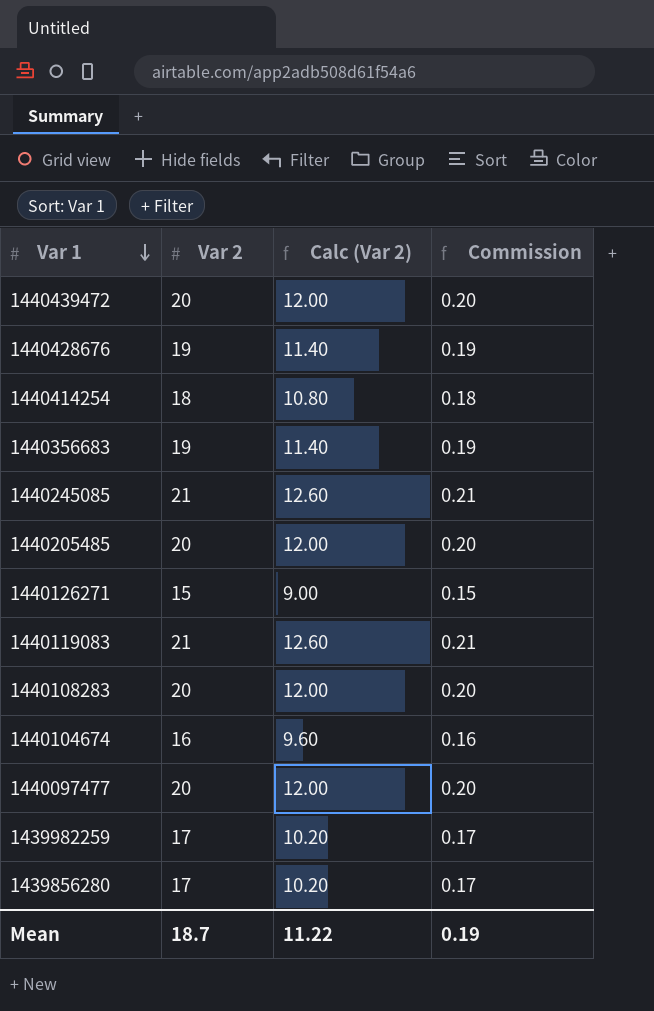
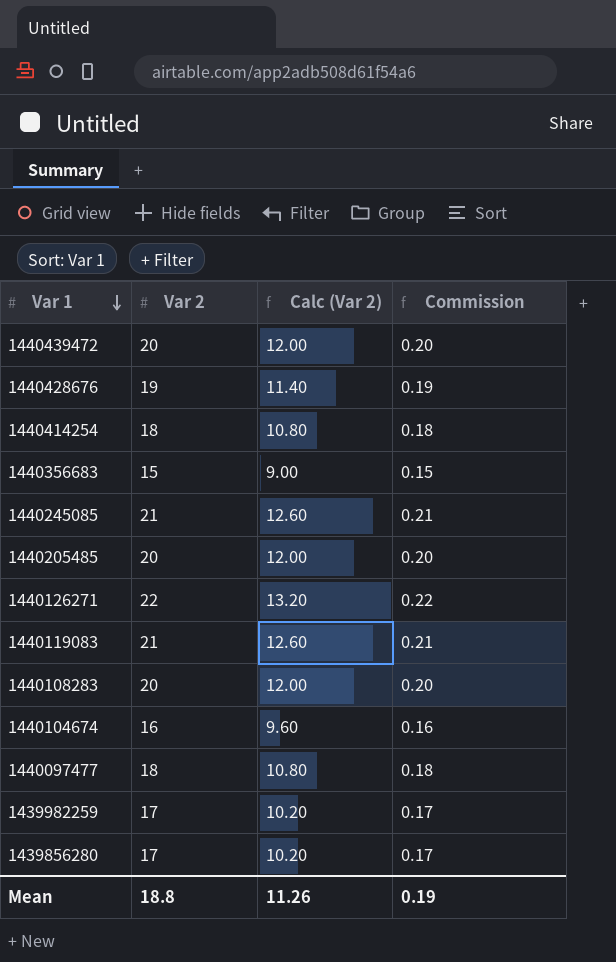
1440356683 | Var 2: 19 -> 15
1440356683 | Calc (Var 2): 11.40 -> 9.00
1440356683 | Commission: 0.19 -> 0.15
1440126271 | Var 2: 15 -> 22
1440126271 | Calc (Var 2): 9.00 -> 13.20
1440126271 | Commission: 0.15 -> 0.22
1440097477 | Var 2: 20 -> 18
1440097477 | Calc (Var 2): 12.00 -> 10.80
1440097477 | Commission: 0.20 -> 0.18
Mean | Var 2: 18.7 -> 18.8
Mean | Calc (Var 2): 11.22 -> 11.26

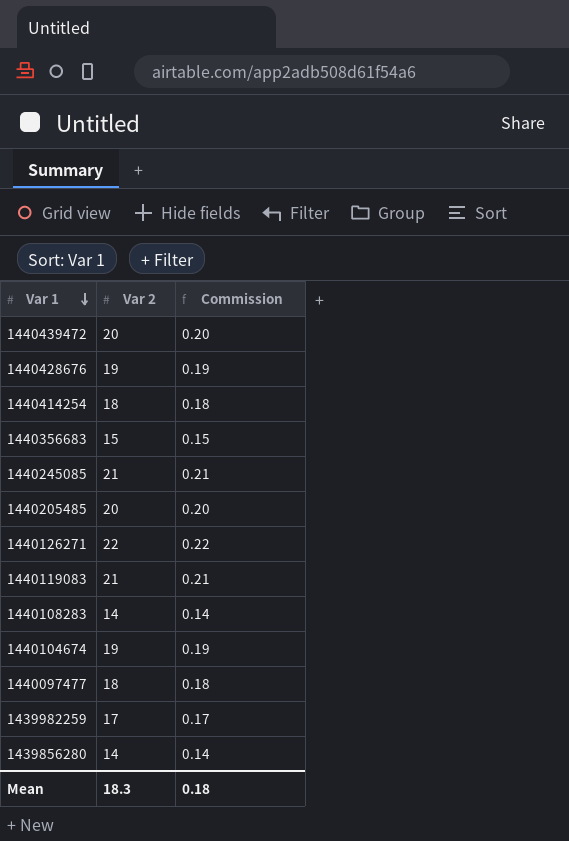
column Calc (Var 2) | formula: [Var 2] * 0.6 -> none
1440108283 | Var 2: 20 -> 14
1440108283 | Commission: 0.20 -> 0.14
1440104674 | Var 2: 16 -> 19
1440104674 | Commission: 0.16 -> 0.19
1439856280 | Var 2: 17 -> 14
1439856280 | Commission: 0.17 -> 0.14
Mean | Var 2: 18.8 -> 18.3
Mean | Commission: 0.19 -> 0.18

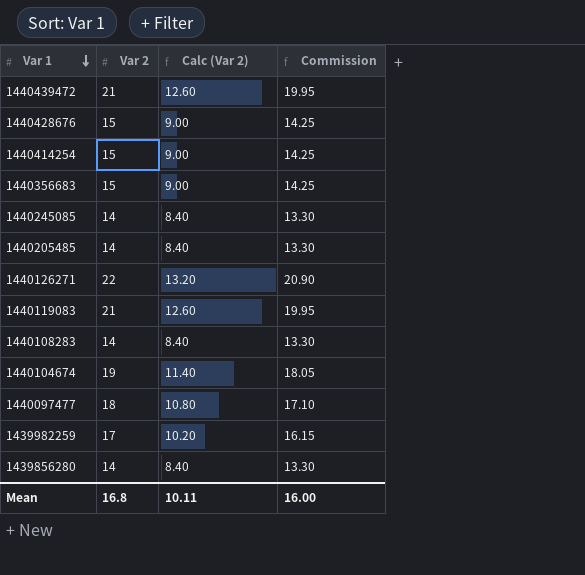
column Calc (Var 2) | formula: none -> [Var 2] * 0.6
column Commission | formula: [Var 2] * 0.01 -> [Var 2] * 0.95
1440439472 | Var 2: 20 -> 21
1440428676 | Var 2: 19 -> 15
1440414254 | Var 2: 18 -> 15
1440245085 | Var 2: 21 -> 14
1440205485 | Var 2: 20 -> 14
Mean | Var 2: 18.3 -> 16.8
Mean | Commission: 0.18 -> 16.00

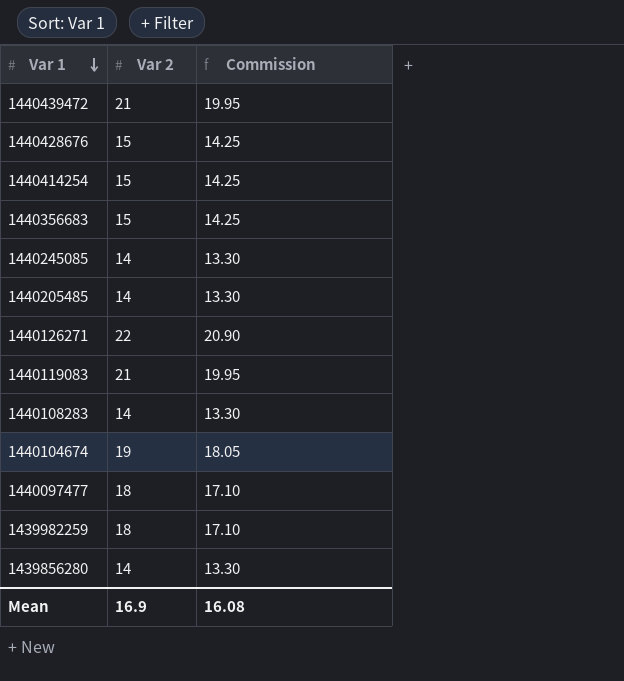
column Calc (Var 2) | formula: [Var 2] * 0.6 -> none
1439982259 | Var 2: 17 -> 18
1439982259 | Commission: 16.15 -> 17.10
Mean | Var 2: 16.8 -> 16.9
Mean | Commission: 16.00 -> 16.08

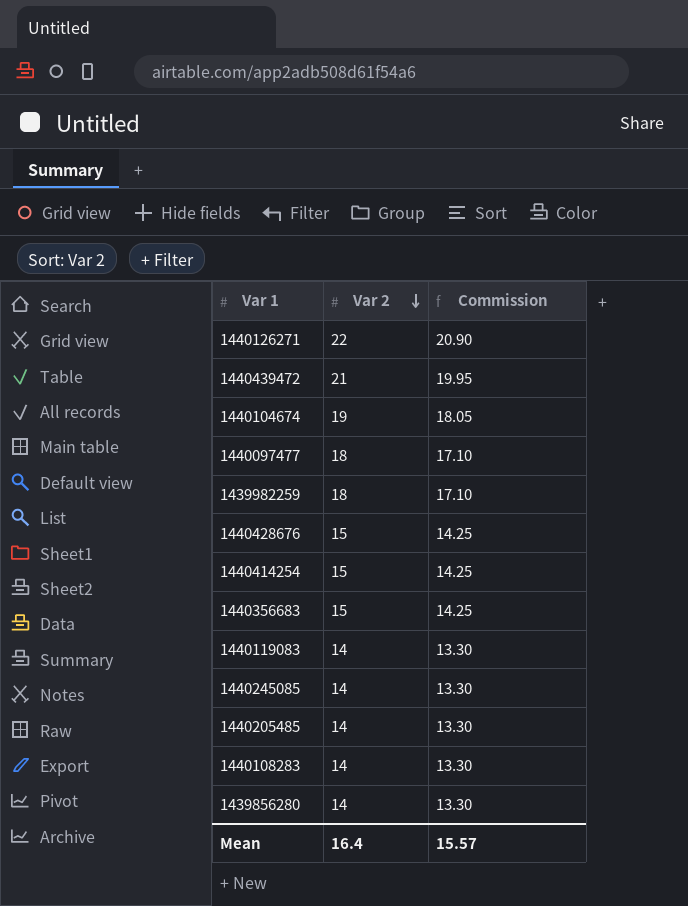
row order: Var 1 descending -> Var 2 descending
1440119083 | Var 2: 21 -> 14
1440119083 | Commission: 19.95 -> 13.30
Mean | Var 2: 16.9 -> 16.4
Mean | Commission: 16.08 -> 15.57

